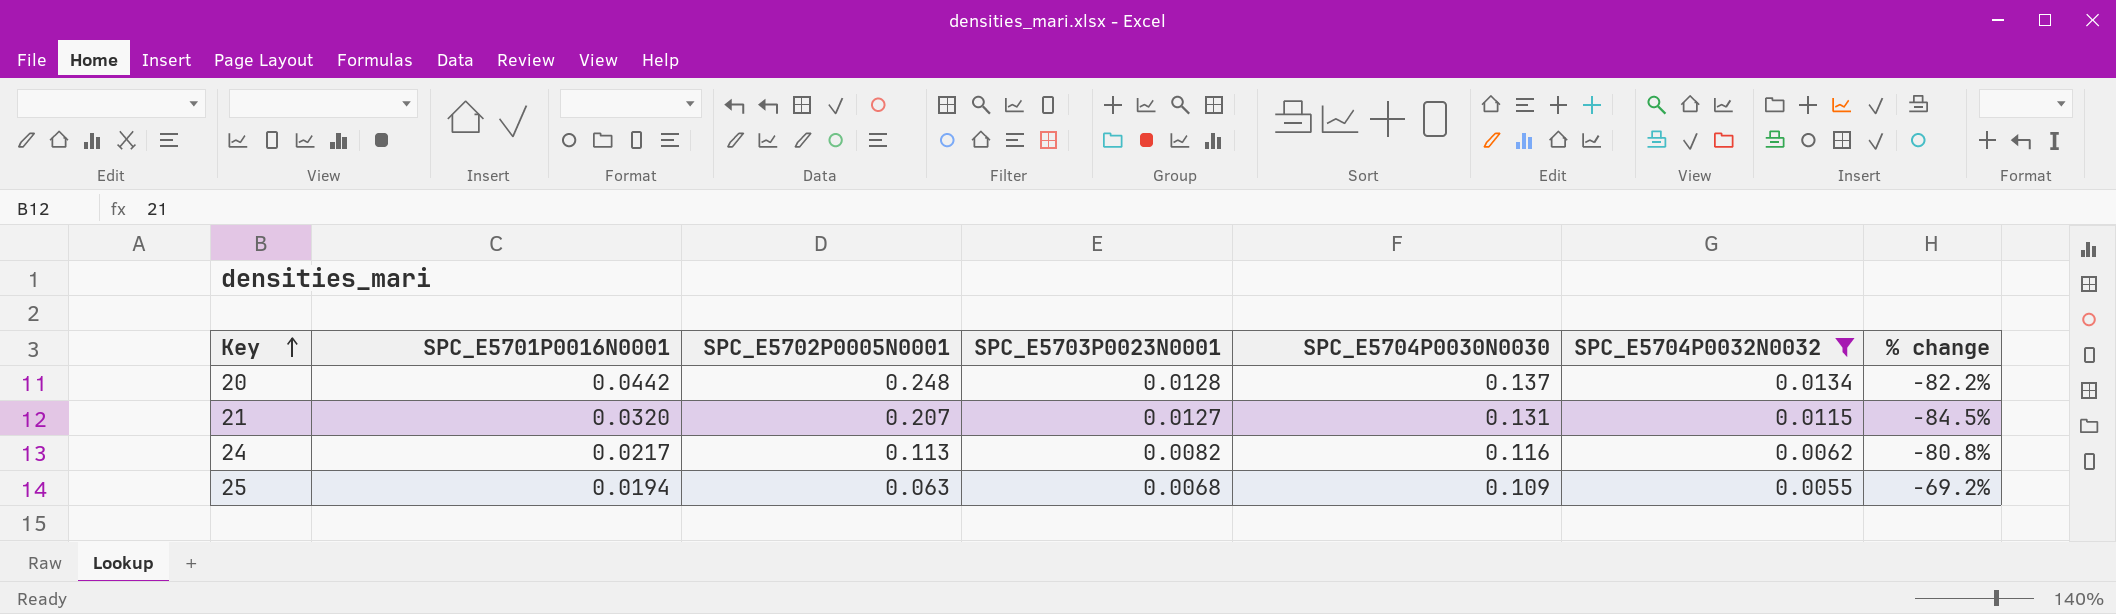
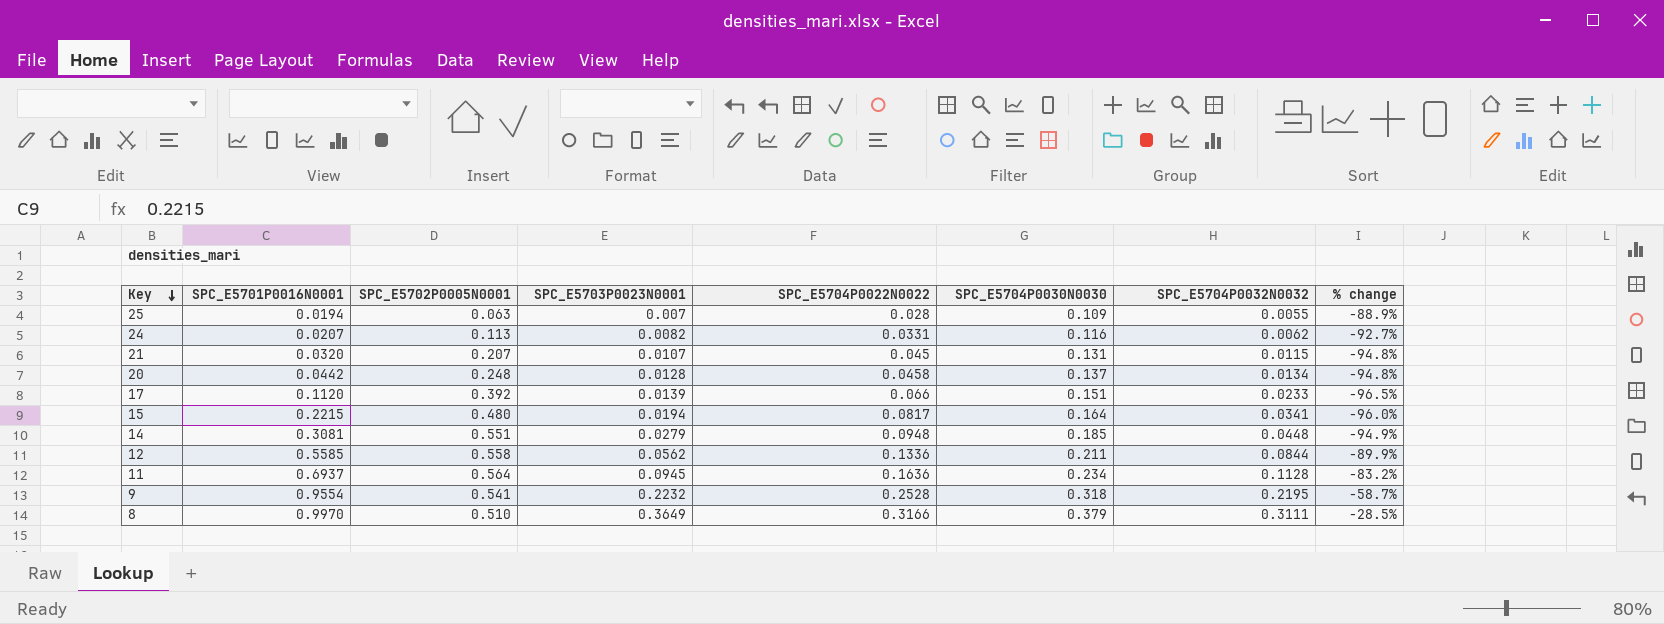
filter: SPC_E5704P0032N0032 <= 0.0134 -> none
row order: Key ascending -> Key descending
column SPC_E5704P0022N0022 | position: none -> 5
column % change | formula: ([SPC_E5701P0016N0001] - [SPC_E5702P0005N0001]) / [SPC_E5702P0005N0001] -> ([SPC_E5703P0023N0001] - [SPC_E5702P0005N0001]) / [SPC_E5702P0005N0001]
25 | SPC_E5703P0023N0001: 0.0068 -> 0.007
24 | SPC_E5701P0016N0001: 0.0217 -> 0.0207
21 | SPC_E5703P0023N0001: 0.0127 -> 0.0107

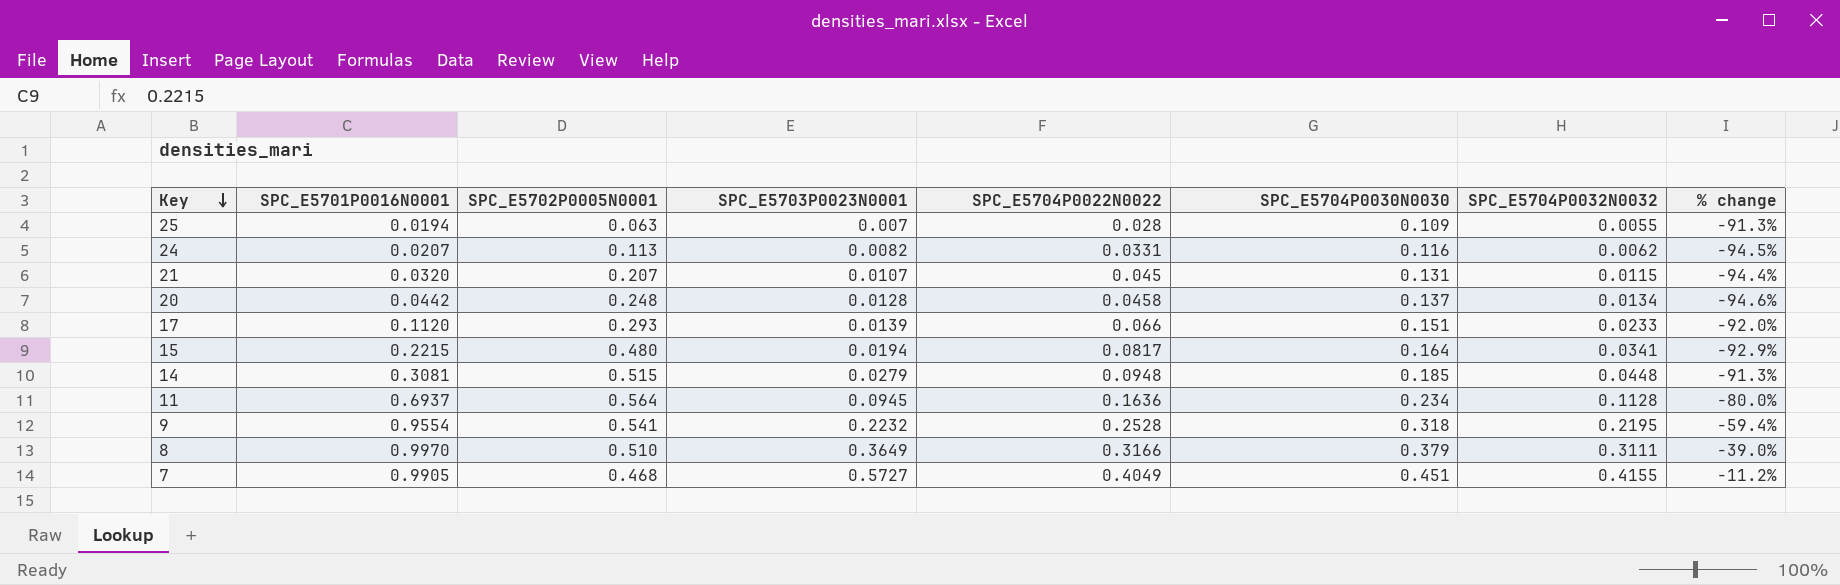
column % change | formula: ([SPC_E5703P0023N0001] - [SPC_E5702P0005N0001]) / [SPC_E5702P0005N0001] -> ([SPC_E5704P0032N0032] - [SPC_E5702P0005N0001]) / [SPC_E5702P0005N0001]
row 12: 0.5585 | 0.558 | 0.0562 | 0.1336 | 0.211 | 0.0844 | -89.9% -> none
17 | SPC_E5702P0005N0001: 0.392 -> 0.293
14 | SPC_E5702P0005N0001: 0.551 -> 0.515
row 7: none -> 0.9905 | 0.468 | 0.5727 | 0.4049 | 0.451 | 0.4155 | -11.2%

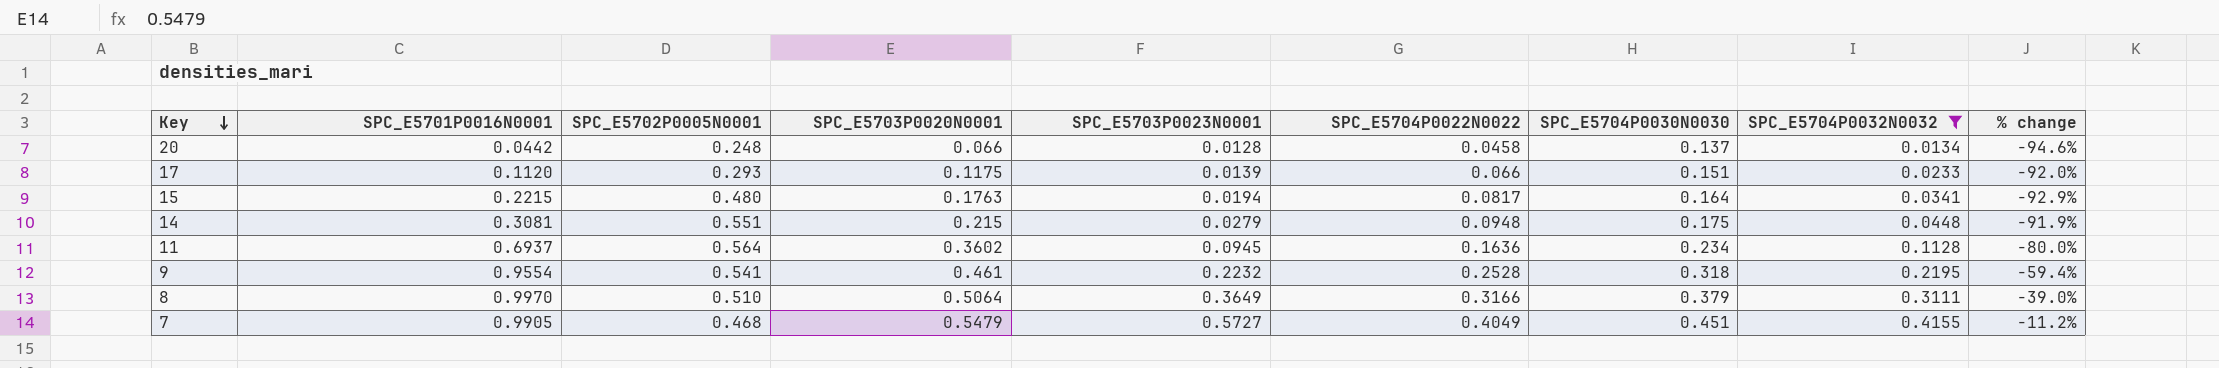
filter: none -> SPC_E5704P0032N0032 >= 0.0134
column SPC_E5703P0020N0001 | position: none -> 4
14 | SPC_E5702P0005N0001: 0.515 -> 0.551
14 | SPC_E5704P0030N0030: 0.185 -> 0.175
14 | % change: -91.3% -> -91.9%

